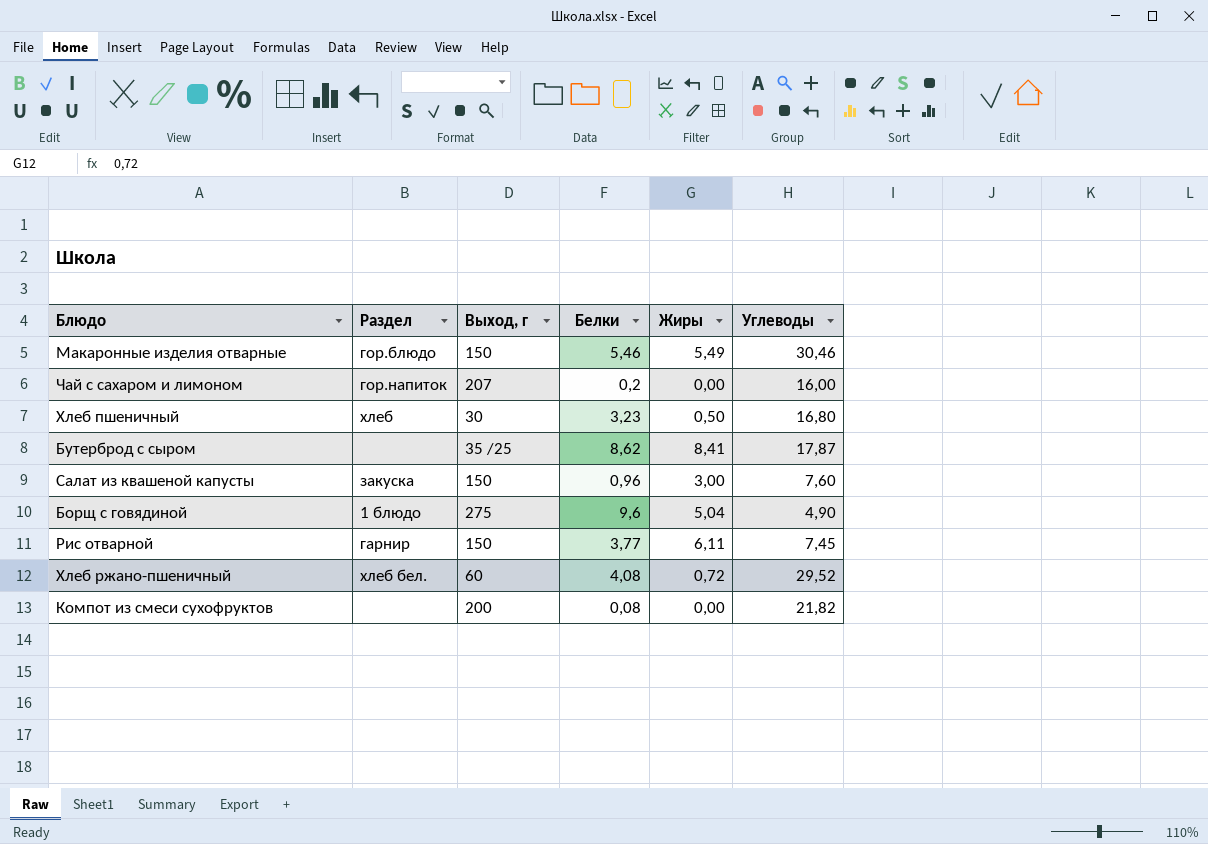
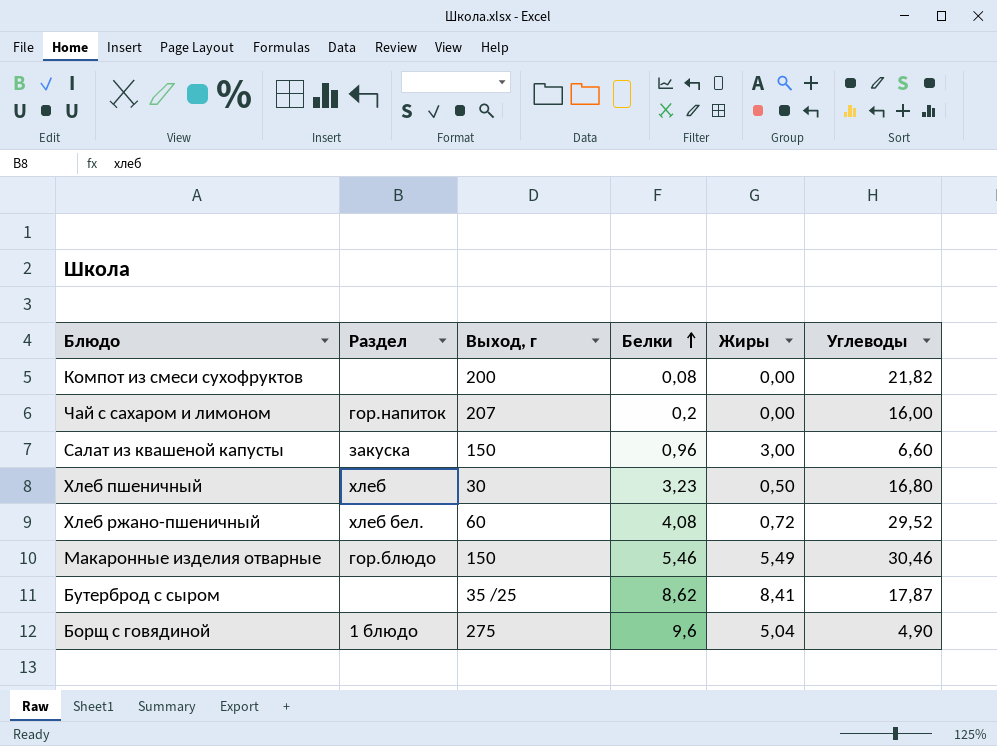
row order: none -> Белки ascending
row Рис отварной: гарнир | 150 | 3,77 | 6,11 | 7,45 -> none
Салат из квашеной капусты | Углеводы: 7,60 -> 6,60

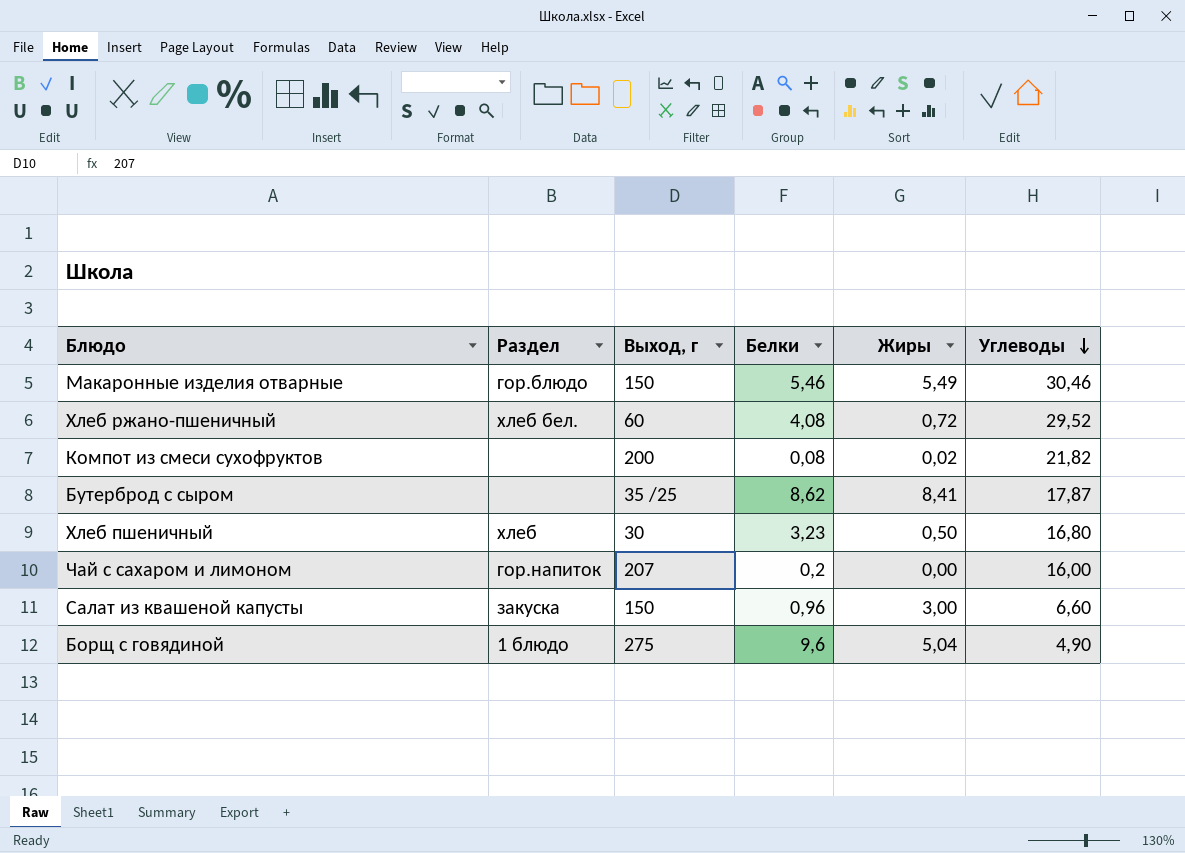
row order: Белки ascending -> Углеводы descending
Компот из смеси сухофруктов | Жиры: 0,00 -> 0,02

